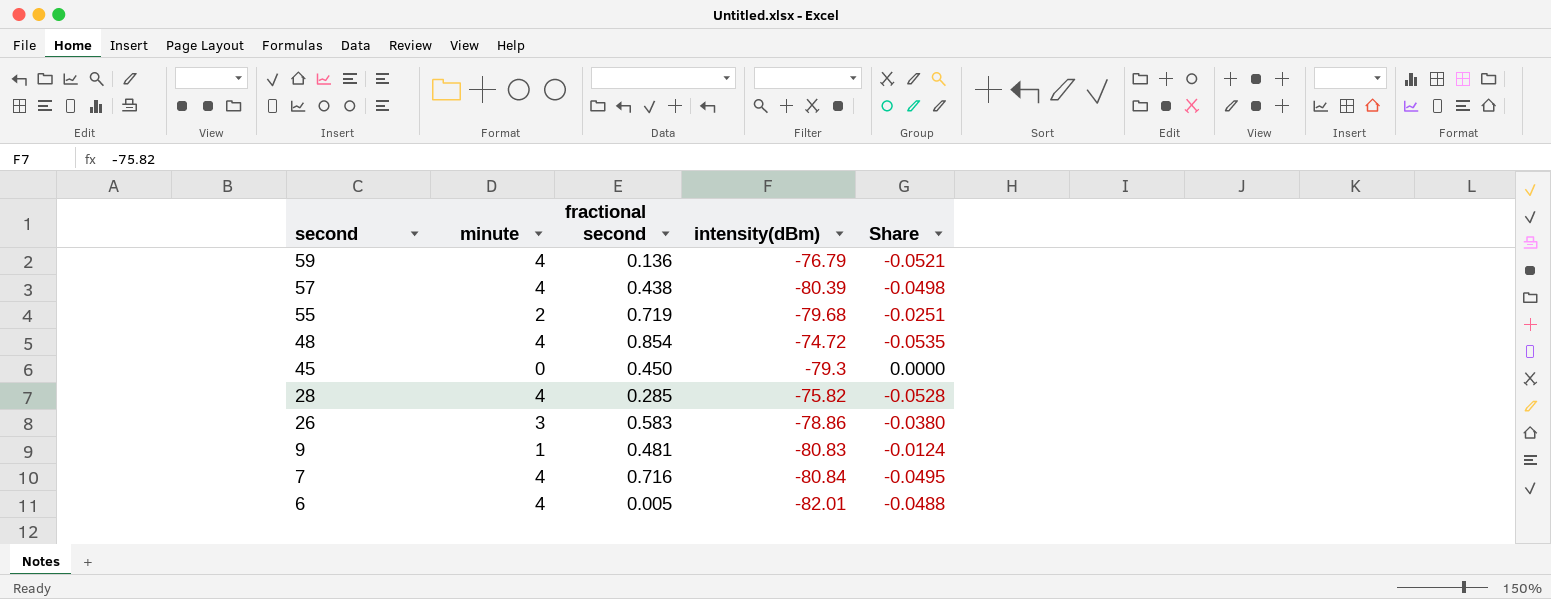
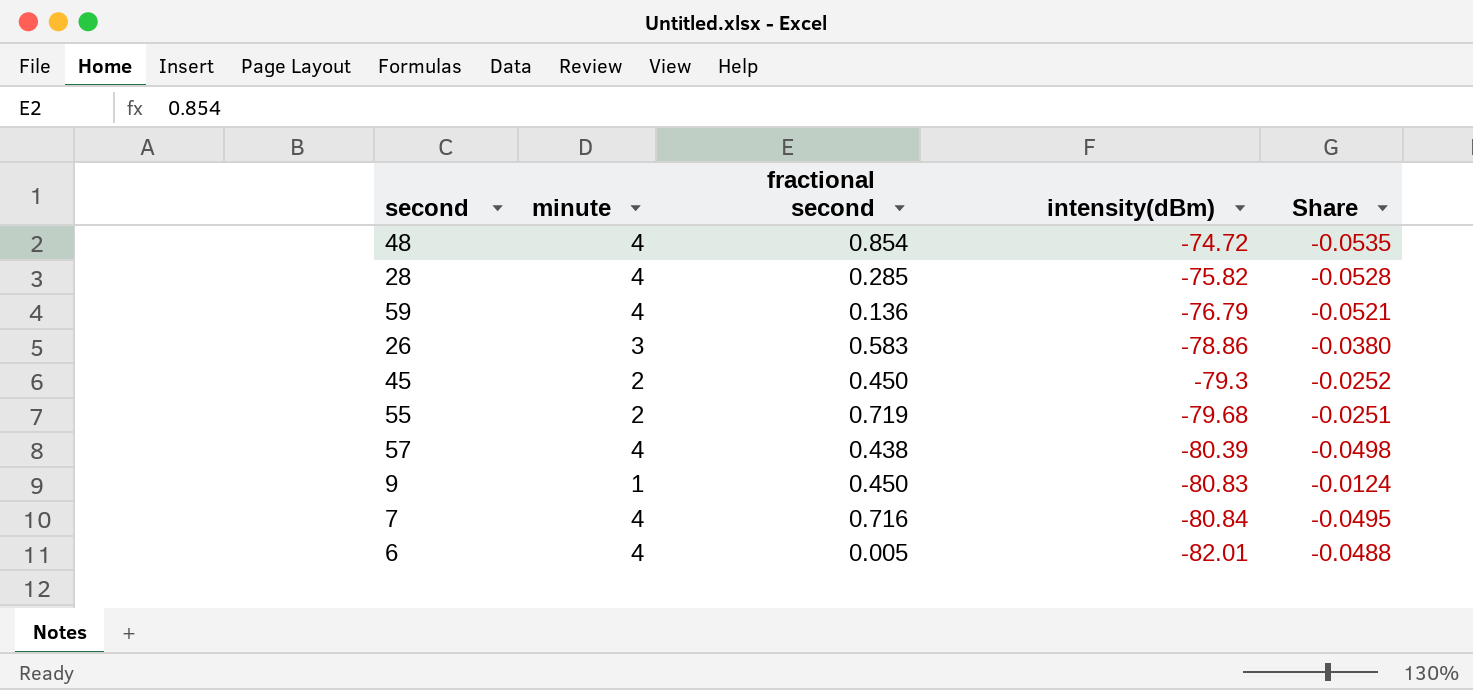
row order: second descending -> intensity(dBm) descending
45 | minute: 0 -> 2
45 | Share: 0.0000 -> -0.0252
9 | fractional second: 0.481 -> 0.450

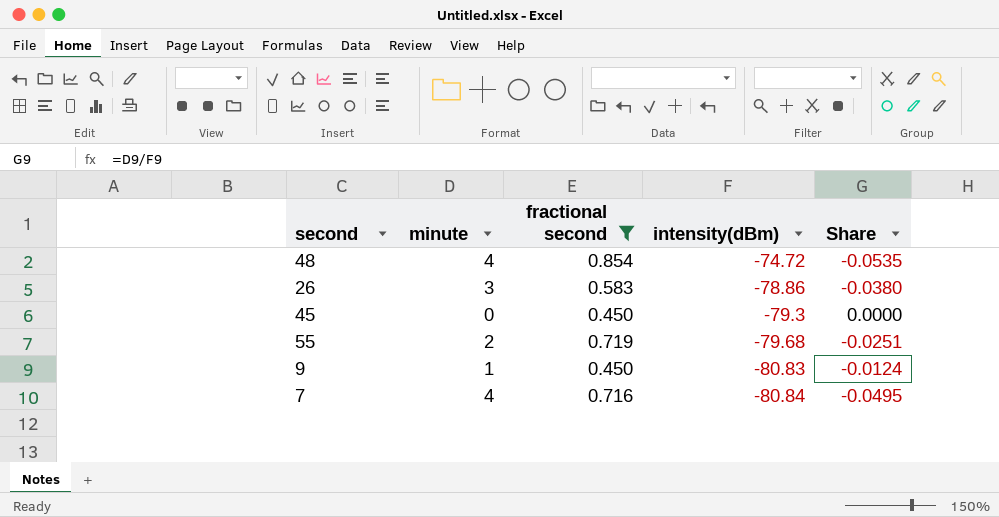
filter: none -> fractional second >= 0.450
45 | minute: 2 -> 0
45 | Share: -0.0252 -> 0.0000

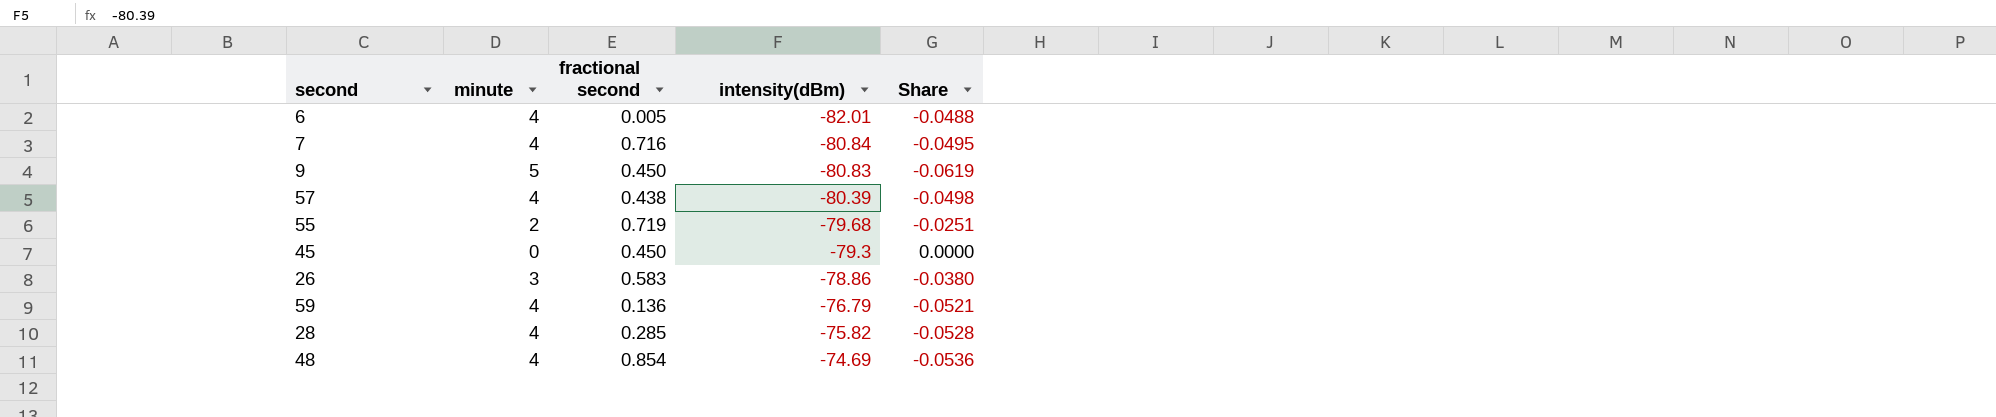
filter: fractional second >= 0.450 -> none
row order: intensity(dBm) descending -> intensity(dBm) ascending
9 | minute: 1 -> 5
9 | Share: -0.0124 -> -0.0619
48 | intensity(dBm): -74.72 -> -74.69
48 | Share: -0.0535 -> -0.0536

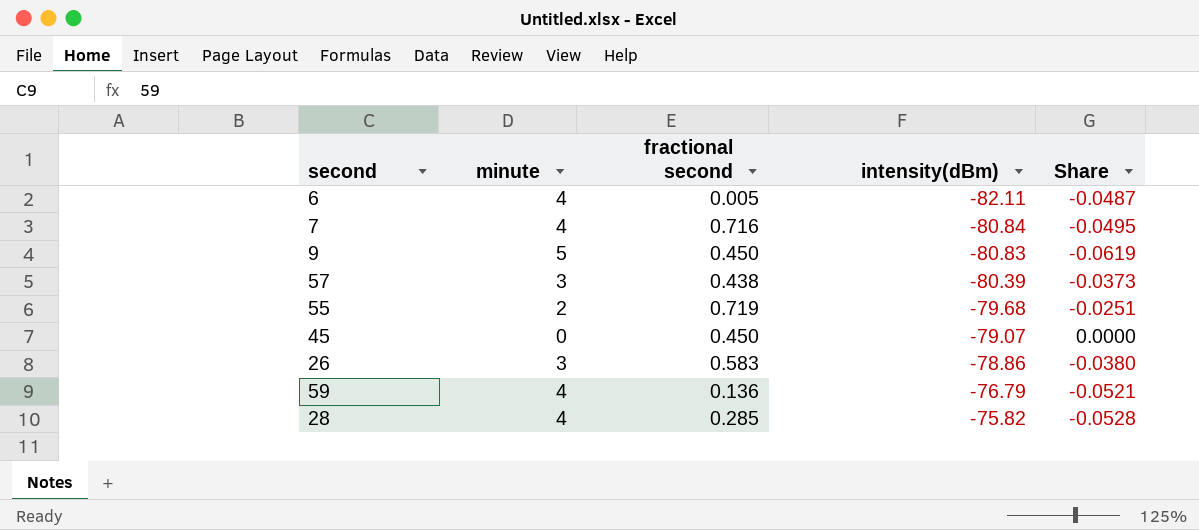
row 48: 4 | 0.854 | -74.69 | -0.0536 -> none
6 | intensity(dBm): -82.01 -> -82.11
6 | Share: -0.0488 -> -0.0487
57 | minute: 4 -> 3
57 | Share: -0.0498 -> -0.0373
45 | intensity(dBm): -79.3 -> -79.07

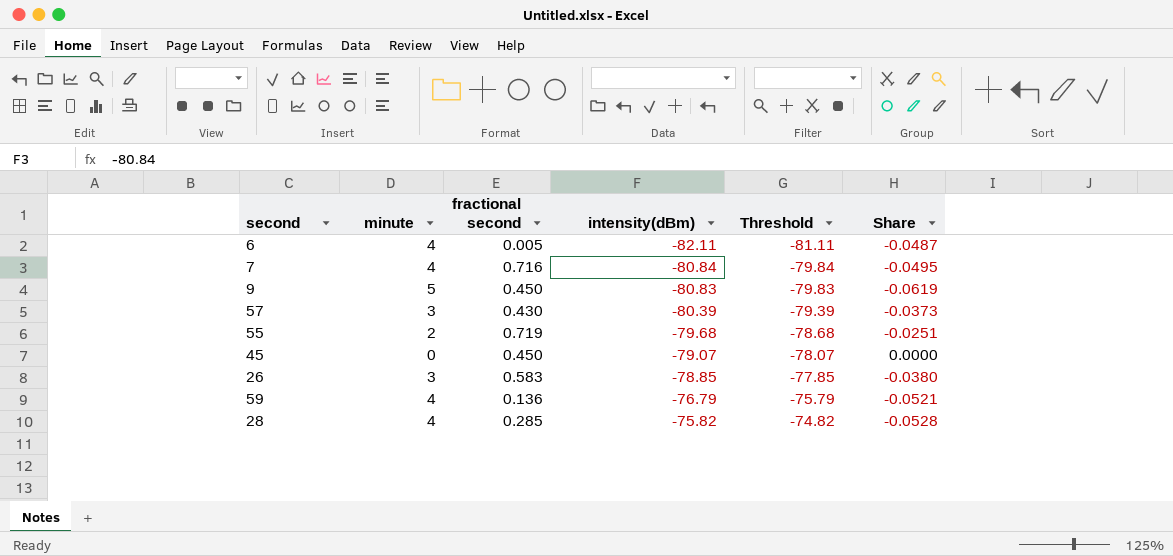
column Threshold | formula: none -> [intensity(dBm)] + 1
57 | fractional second: 0.438 -> 0.430
26 | intensity(dBm): -78.86 -> -78.85

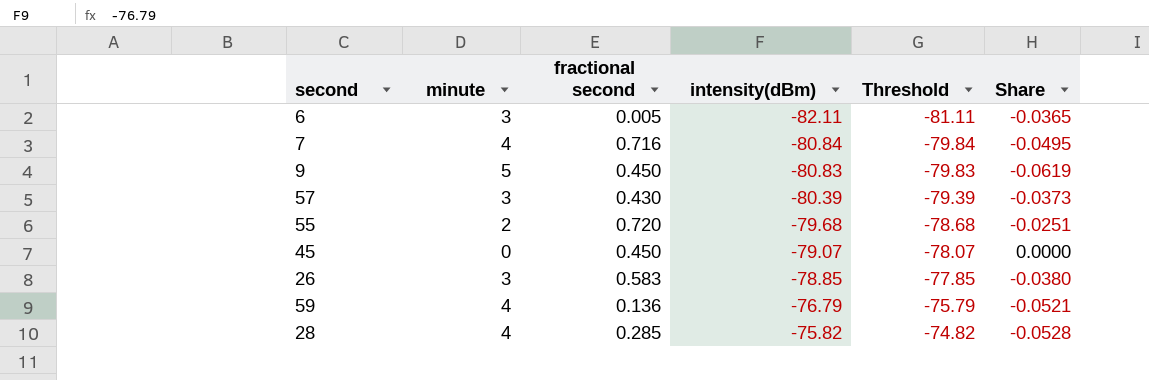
6 | minute: 4 -> 3
6 | Share: -0.0487 -> -0.0365
55 | fractional second: 0.719 -> 0.720

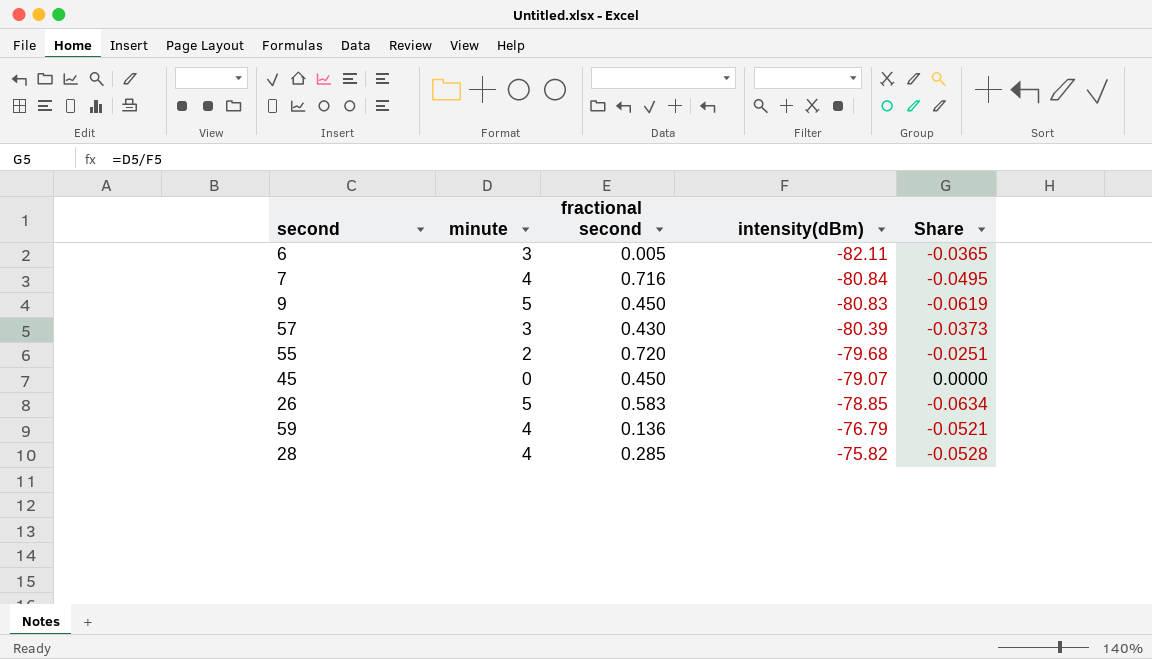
column Threshold | formula: [intensity(dBm)] + 1 -> none
26 | minute: 3 -> 5
26 | Share: -0.0380 -> -0.0634

